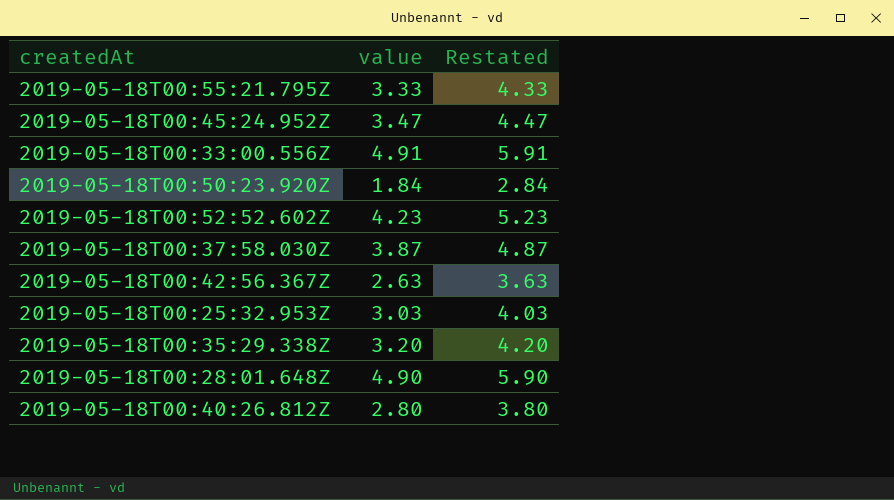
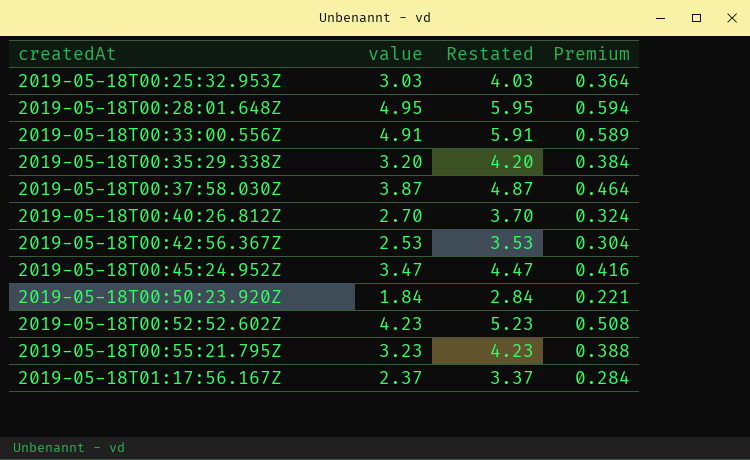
row order: none -> createdAt ascending
column Premium | formula: none -> [value] * 0.12
2019-05-18T00:28:01.648Z | value: 4.90 -> 4.95
2019-05-18T00:28:01.648Z | Restated: 5.90 -> 5.95
2019-05-18T00:40:26.812Z | value: 2.80 -> 2.70
2019-05-18T00:40:26.812Z | Restated: 3.80 -> 3.70
2019-05-18T00:42:56.367Z | value: 2.63 -> 2.53
2019-05-18T00:42:56.367Z | Restated: 3.63 -> 3.53
2019-05-18T00:55:21.795Z | value: 3.33 -> 3.23
2019-05-18T00:55:21.795Z | Restated: 4.33 -> 4.23
row 2019-05-18T01:17:56.167Z: none -> 2.37 | 3.37 | 0.284

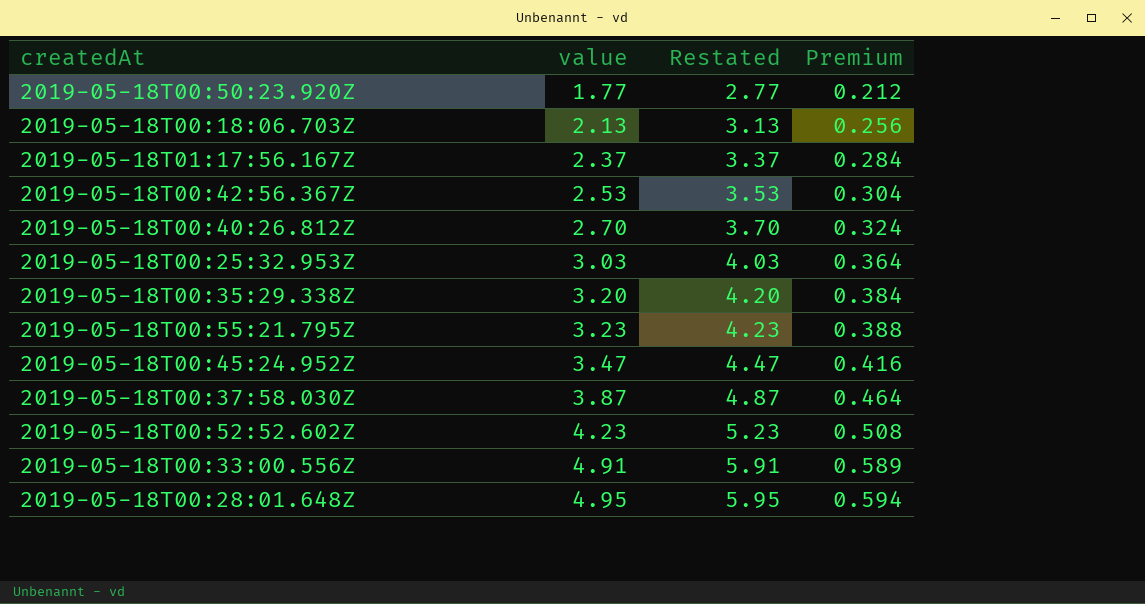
row order: createdAt ascending -> value ascending
2019-05-18T00:50:23.920Z | value: 1.84 -> 1.77
2019-05-18T00:50:23.920Z | Restated: 2.84 -> 2.77
2019-05-18T00:50:23.920Z | Premium: 0.221 -> 0.212
row 2019-05-18T00:18:06.703Z: none -> 2.13 | 3.13 | 0.256

